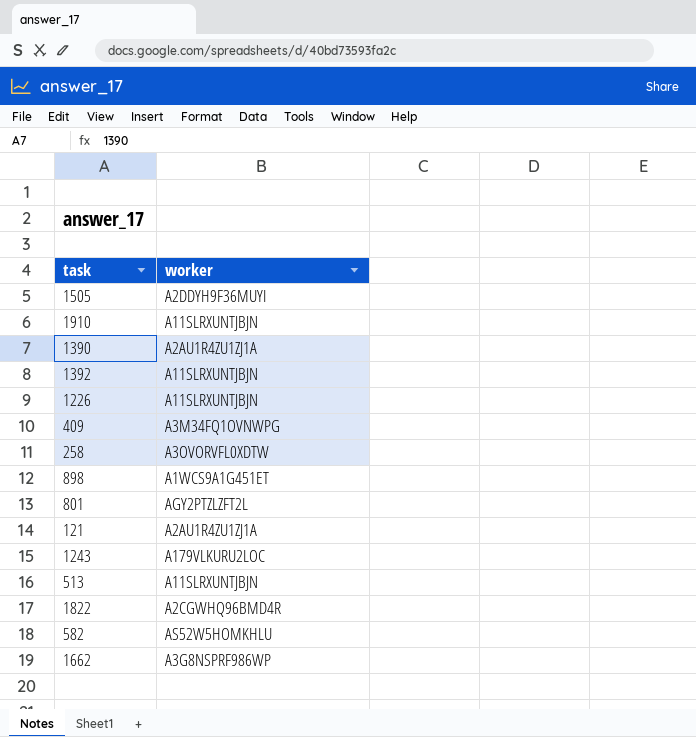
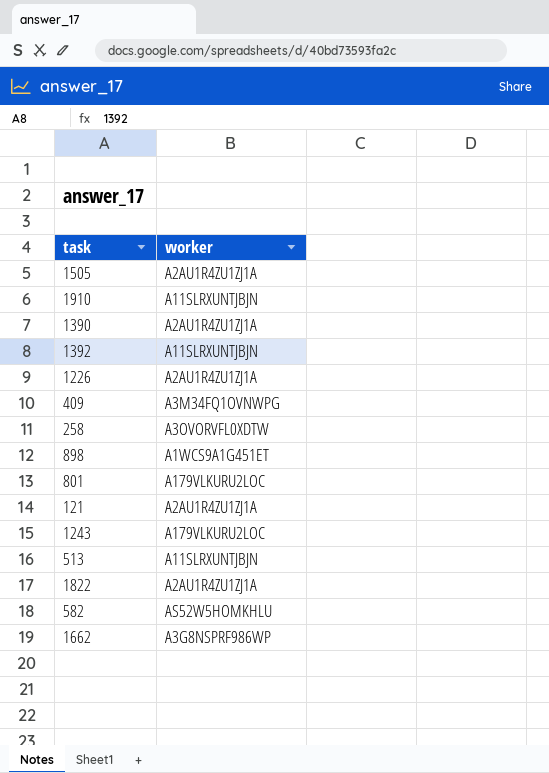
1505 | worker: A2DDYH9F36MUYI -> A2AU1R4ZU1ZJ1A
1226 | worker: A11SLRXUNTJBJN -> A2AU1R4ZU1ZJ1A
801 | worker: AGY2PTZLZFT2L -> A179VLKURU2LOC
1822 | worker: A2CGWHQ96BMD4R -> A2AU1R4ZU1ZJ1A

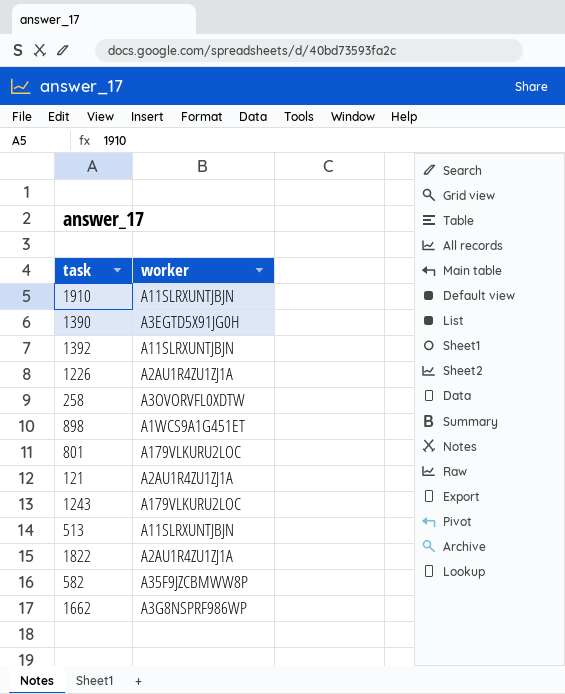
row 1505: A2AU1R4ZU1ZJ1A -> none
row 409: A3M34FQ1OVNWPG -> none
1390 | worker: A2AU1R4ZU1ZJ1A -> A3EGTD5X91JG0H
582 | worker: AS52W5HOMKHLU -> A35F9JZCBMWW8P

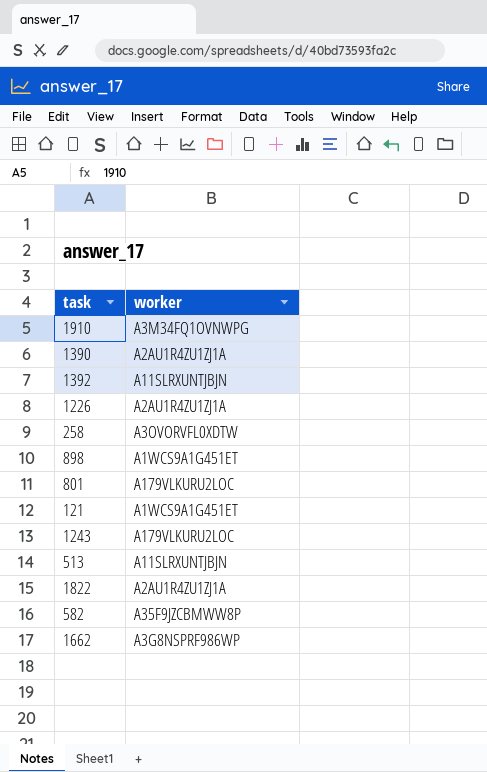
1910 | worker: A11SLRXUNTJBJN -> A3M34FQ1OVNWPG
1390 | worker: A3EGTD5X91JG0H -> A2AU1R4ZU1ZJ1A
121 | worker: A2AU1R4ZU1ZJ1A -> A1WCS9A1G451ET

